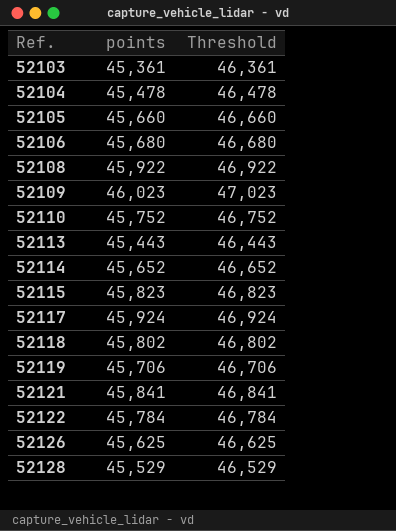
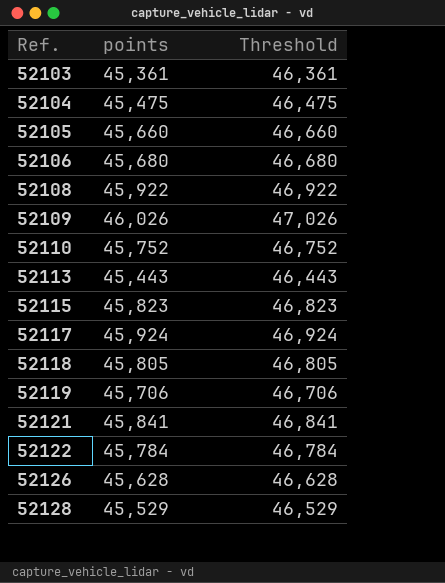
row 52114: 45,652 | 46,652 -> none
52104 | points: 45,478 -> 45,475
52104 | Threshold: 46,478 -> 46,475
52109 | points: 46,023 -> 46,026
52109 | Threshold: 47,023 -> 47,026
52118 | points: 45,802 -> 45,805
52118 | Threshold: 46,802 -> 46,805
52126 | points: 45,625 -> 45,628
52126 | Threshold: 46,625 -> 46,628

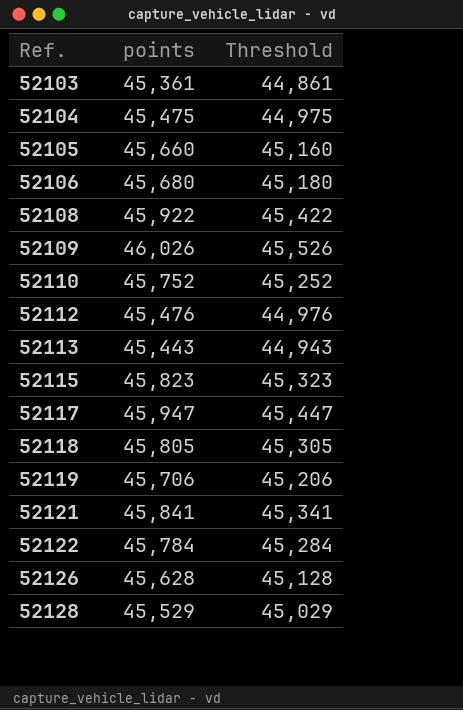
column Threshold | formula: [points] + 1000 -> [points] - 500
row 52112: none -> 45,476 | 44,976
52117 | points: 45,924 -> 45,947

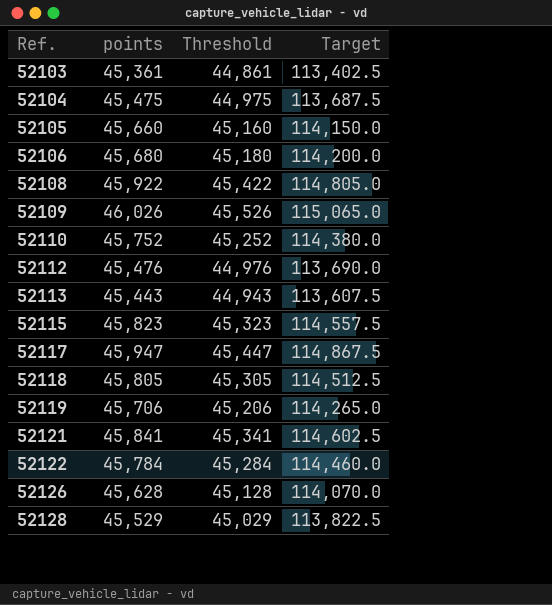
column Target | formula: none -> [points] * 2.5

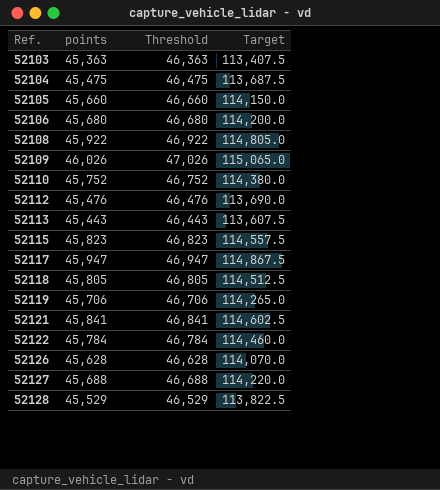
column Threshold | formula: [points] - 500 -> [points] + 1000
52103 | points: 45,361 -> 45,363
52103 | Target: 113,402.5 -> 113,407.5
row 52127: none -> 45,688 | 46,688 | 114,220.0

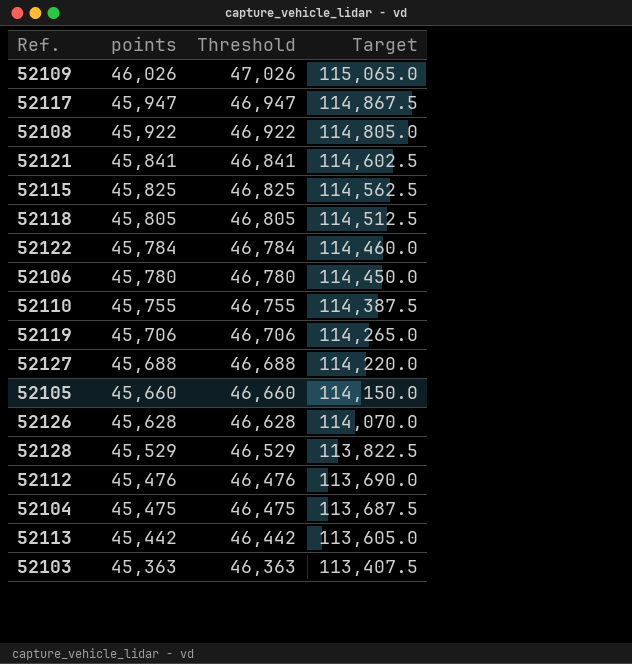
row order: Ref. ascending -> points descending
52115 | points: 45,823 -> 45,825
52115 | Threshold: 46,823 -> 46,825
52115 | Target: 114,557.5 -> 114,562.5
52106 | points: 45,680 -> 45,780
52106 | Threshold: 46,680 -> 46,780
52106 | Target: 114,200.0 -> 114,450.0
52110 | points: 45,752 -> 45,755
52110 | Threshold: 46,752 -> 46,755
52110 | Target: 114,380.0 -> 114,387.5
52113 | points: 45,443 -> 45,442
52113 | Threshold: 46,443 -> 46,442
52113 | Target: 113,607.5 -> 113,605.0

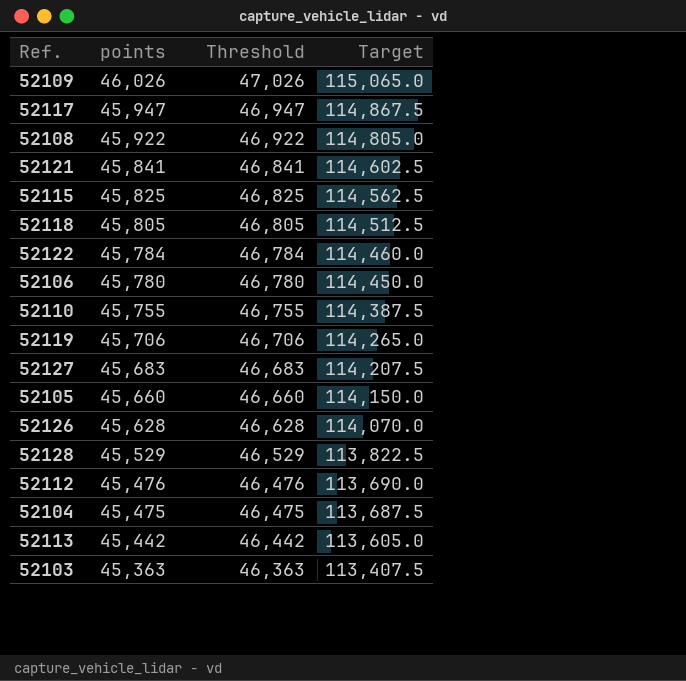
52127 | points: 45,688 -> 45,683
52127 | Threshold: 46,688 -> 46,683
52127 | Target: 114,220.0 -> 114,207.5

